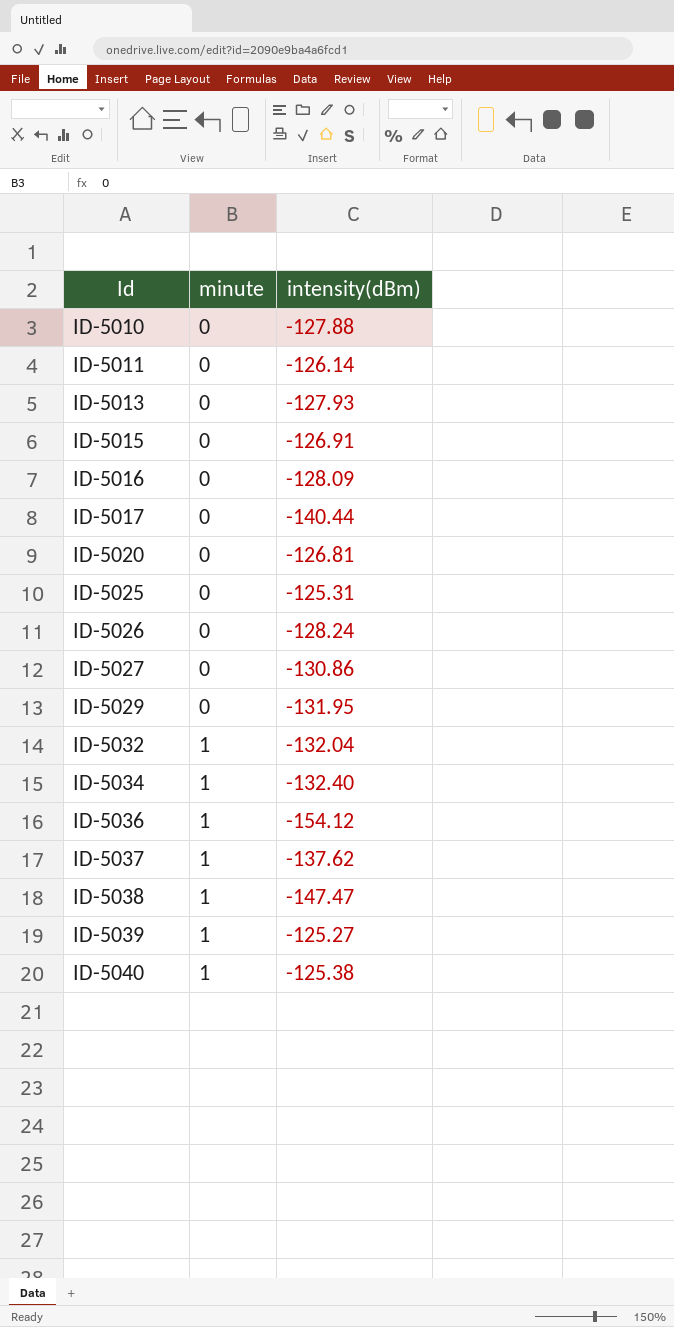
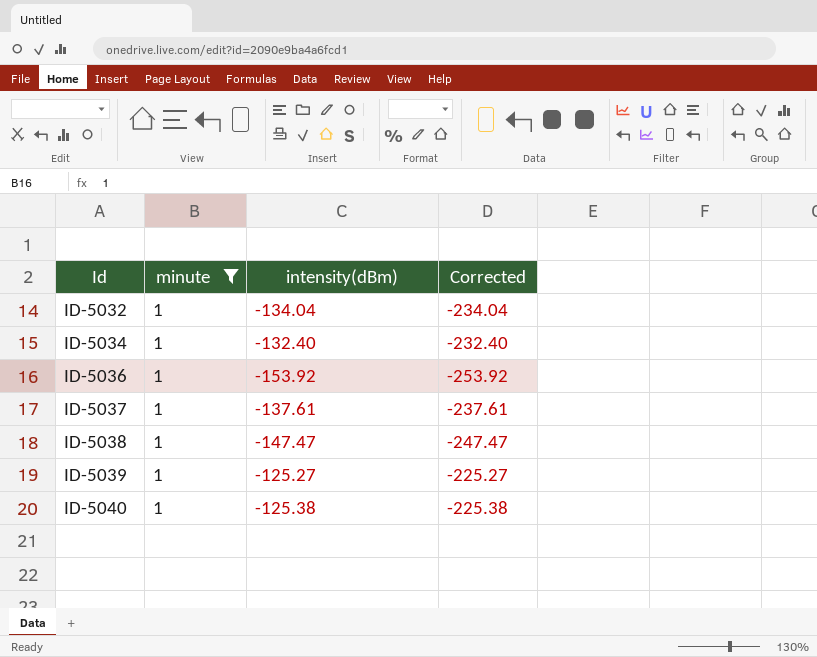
filter: none -> minute = 1
column Corrected | formula: none -> [intensity(dBm)] - 100
ID-5032 | intensity(dBm): -132.04 -> -134.04
ID-5036 | intensity(dBm): -154.12 -> -153.92
ID-5037 | intensity(dBm): -137.62 -> -137.61

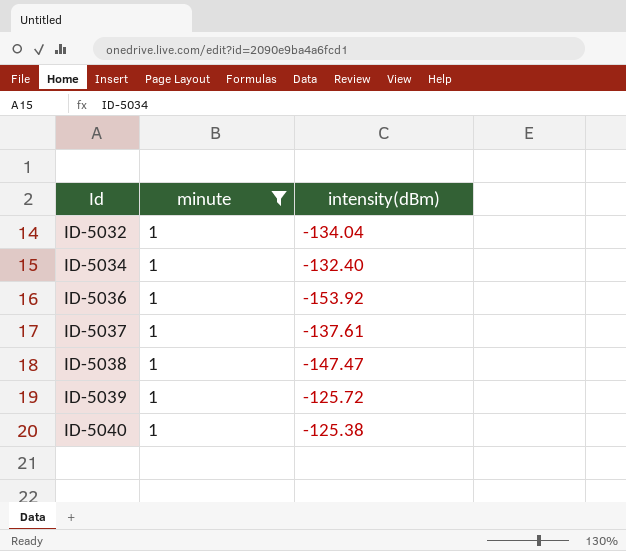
column Corrected | formula: [intensity(dBm)] - 100 -> none
ID-5039 | intensity(dBm): -125.27 -> -125.72

